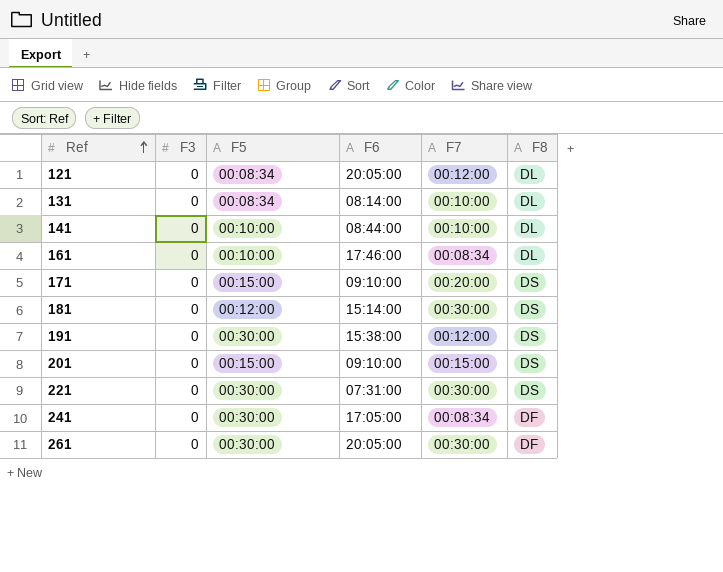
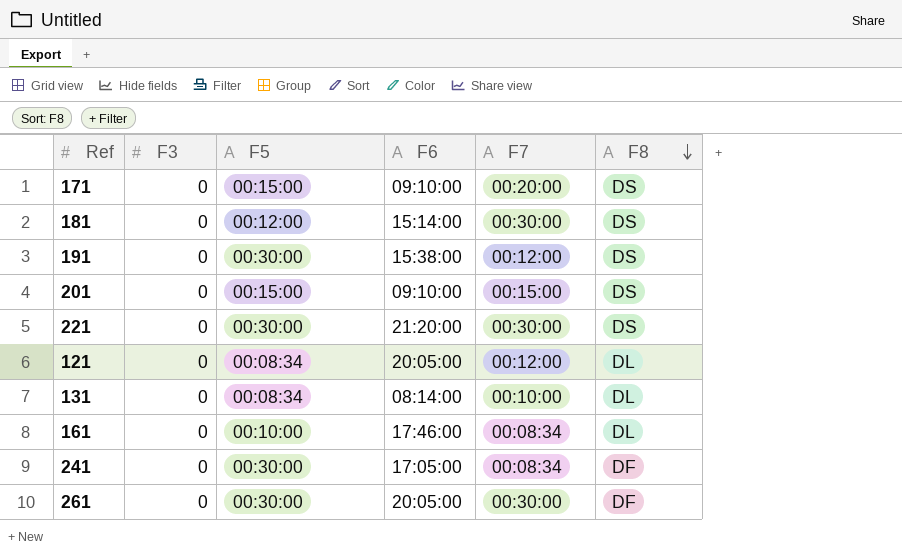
row order: Ref ascending -> F8 descending
row 141: 0 | 00:10:00 | 08:44:00 | 00:10:00 | DL -> none
221 | F6: 07:31:00 -> 21:20:00

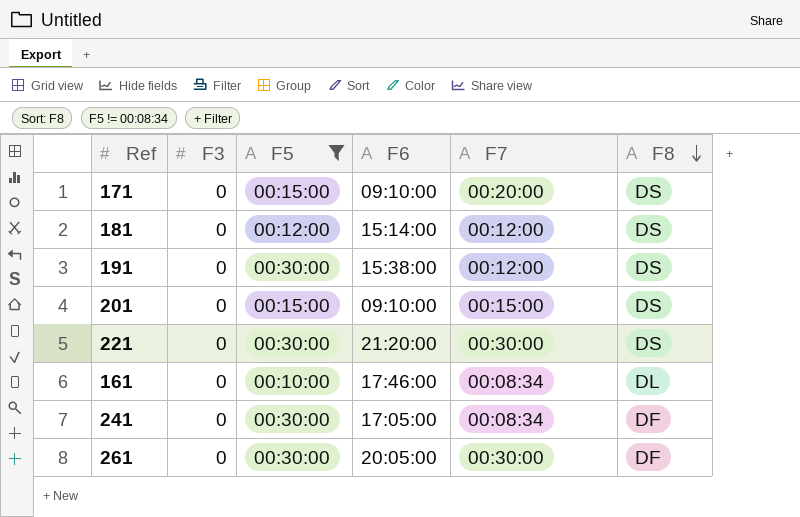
filter: none -> F5 != 00:08:34
181 | F7: 00:30:00 -> 00:12:00

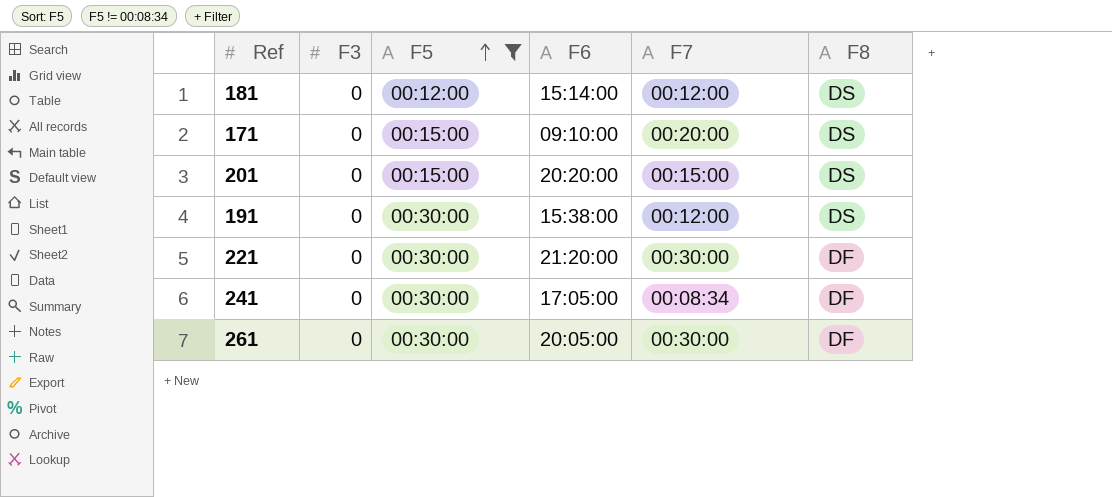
row order: F8 descending -> F5 ascending
row 161: 0 | 00:10:00 | 17:46:00 | 00:08:34 | DL -> none
201 | F6: 09:10:00 -> 20:20:00
221 | F8: DS -> DF

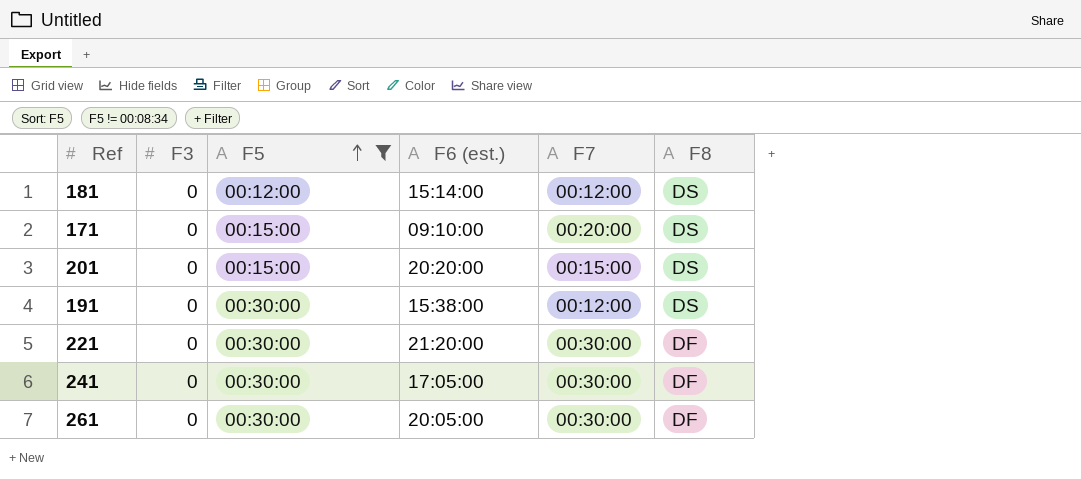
column name: F6 -> F6 (est.)
241 | F7: 00:08:34 -> 00:30:00

